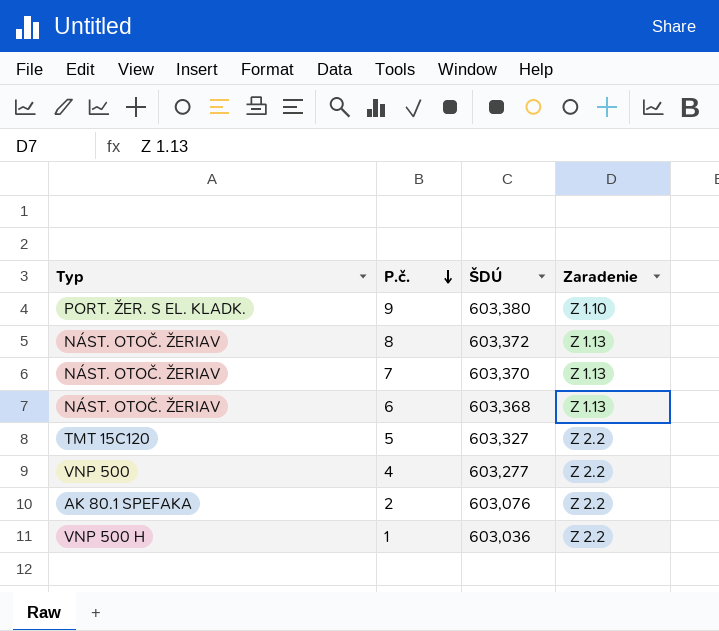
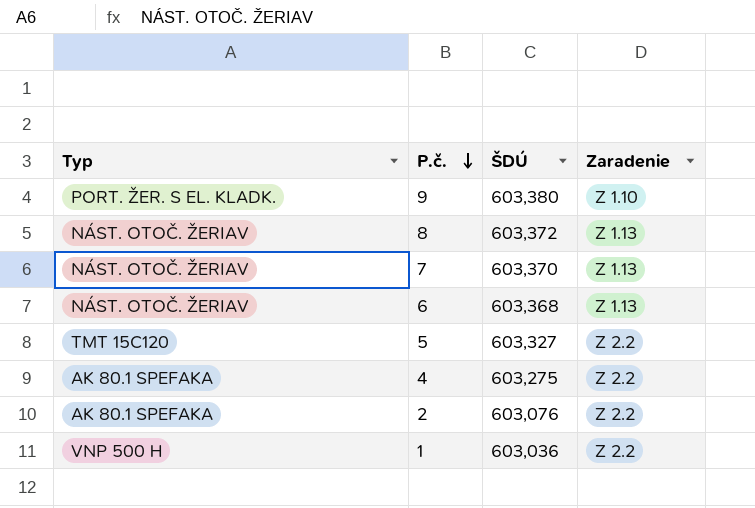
4 | Typ: VNP 500 -> AK 80.1 SPEFAKA
4 | ŠDÚ: 603,277 -> 603,275

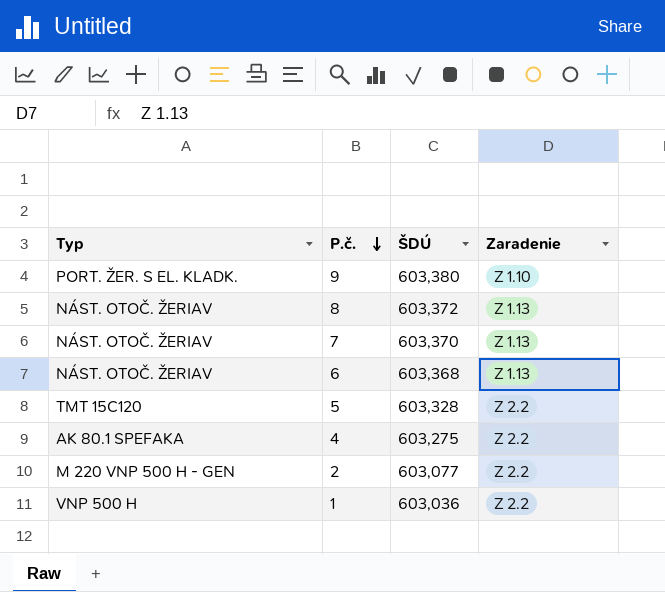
5 | ŠDÚ: 603,327 -> 603,328
2 | Typ: AK 80.1 SPEFAKA -> M 220 VNP 500 H - GEN
2 | ŠDÚ: 603,076 -> 603,077

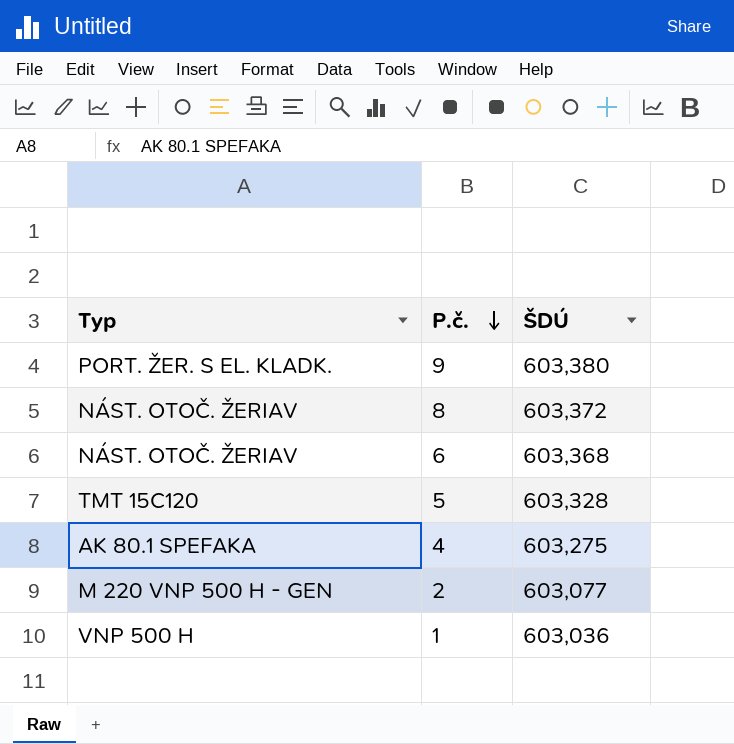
column Zaradenie | position: 4 -> none
row 7: NÁST. OTOČ. ŽERIAV | 603,370 | Z 1.13 -> none

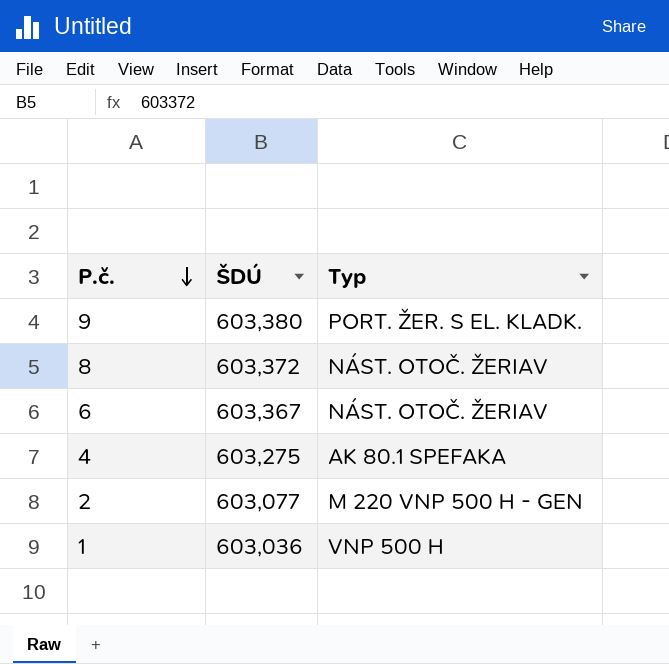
column Typ | position: 1 -> 3
row 5: TMT 15C120 | 603,328 -> none
6 | ŠDÚ: 603,368 -> 603,367

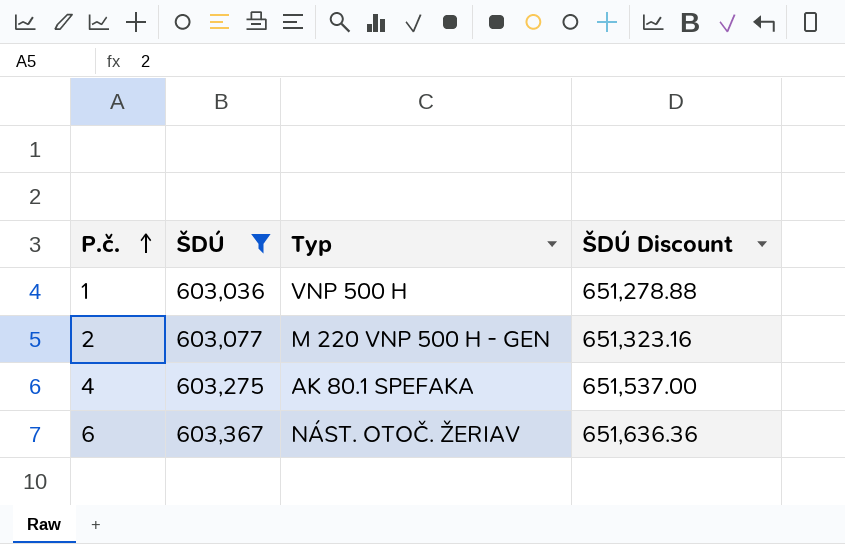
filter: none -> ŠDÚ <= 603,367
row order: P.č. descending -> P.č. ascending
column ŠDÚ Discount | formula: none -> [ŠDÚ] * 1.08

